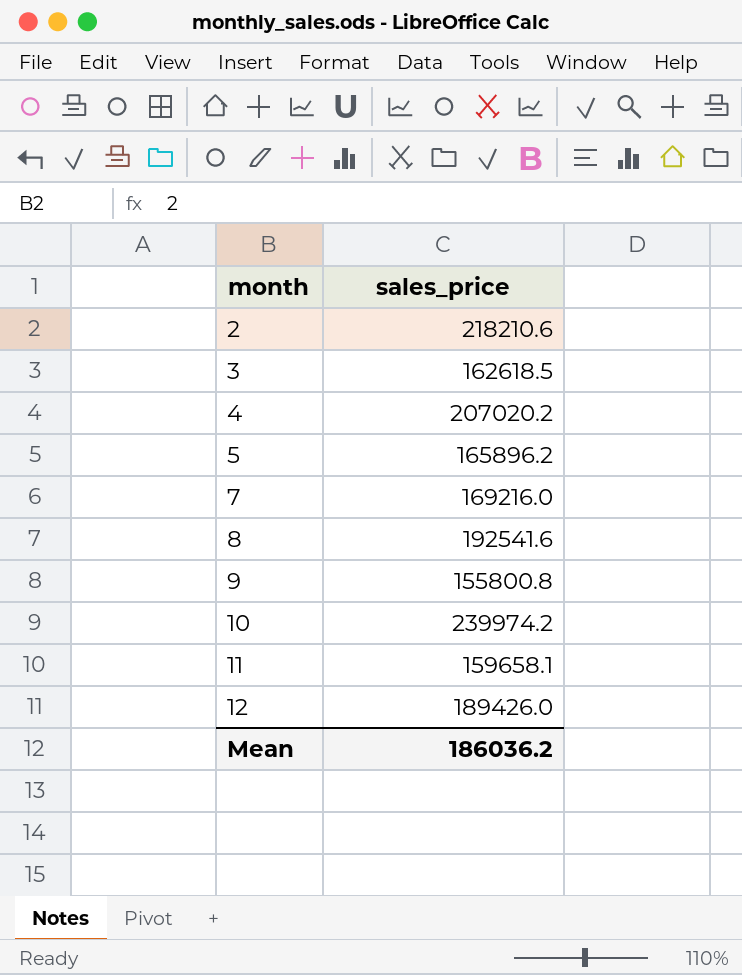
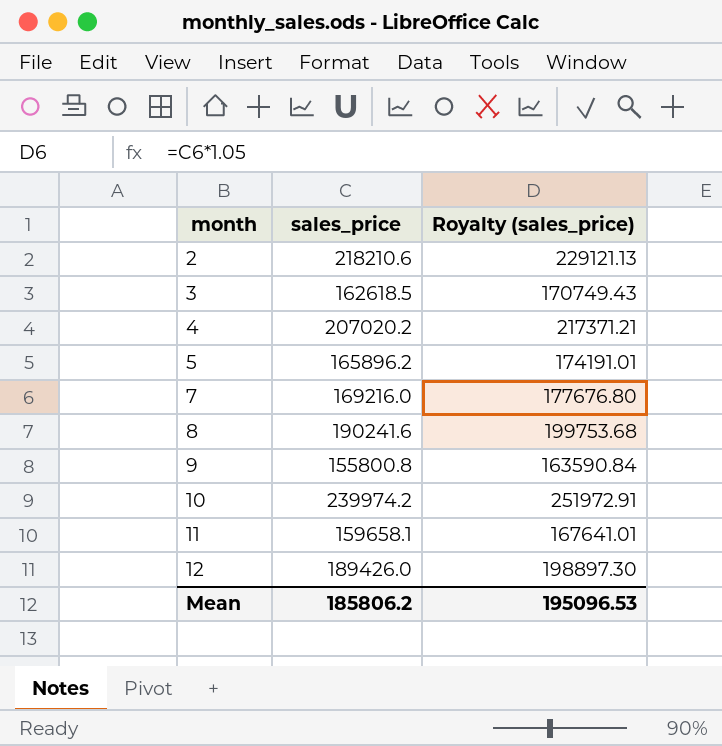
column Royalty (sales_price) | formula: none -> [sales_price] * 1.05
8 | sales_price: 192541.6 -> 190241.6
Mean | sales_price: 186036.2 -> 185806.2

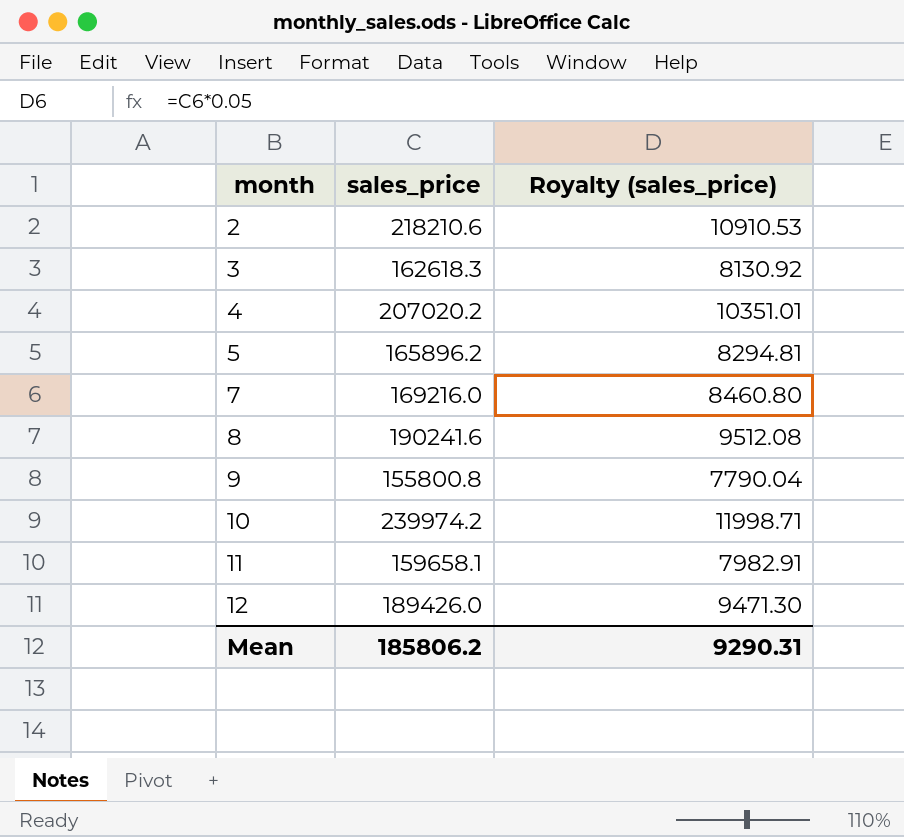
column Royalty (sales_price) | formula: [sales_price] * 1.05 -> [sales_price] * 0.05
3 | sales_price: 162618.5 -> 162618.3
Mean | Royalty (sales_price): 195096.53 -> 9290.31

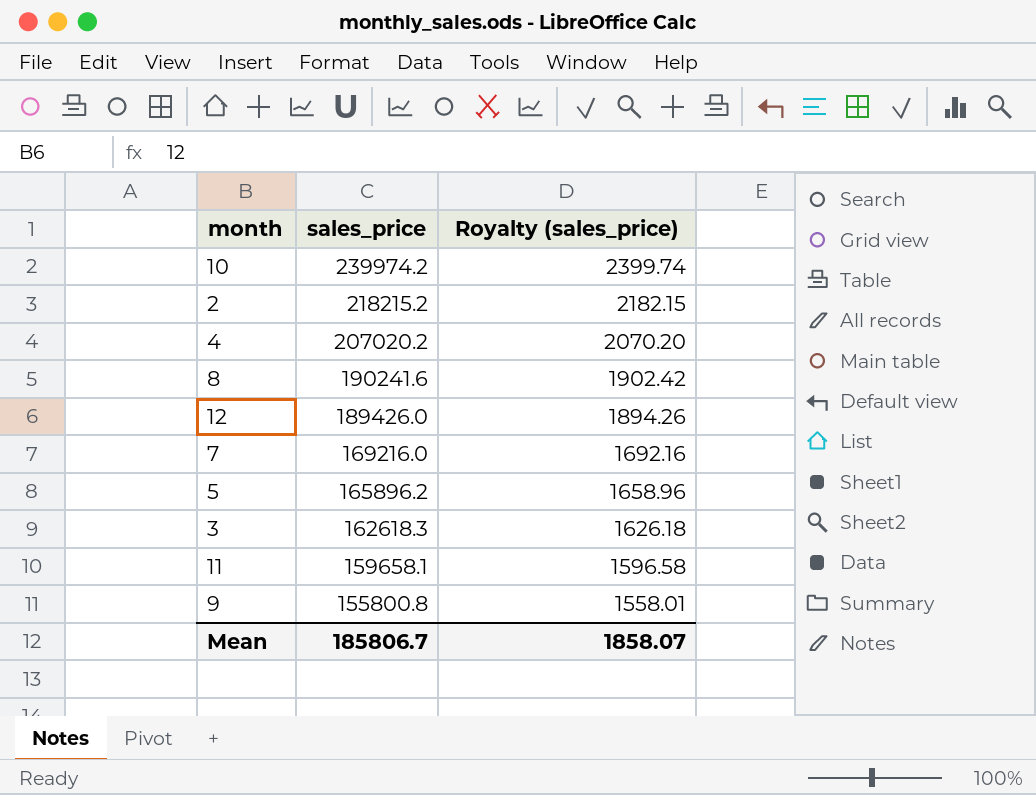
row order: month ascending -> sales_price descending
column Royalty (sales_price) | formula: [sales_price] * 0.05 -> [sales_price] * 0.01
2 | sales_price: 218210.6 -> 218215.2
Mean | sales_price: 185806.2 -> 185806.7
Mean | Royalty (sales_price): 9290.31 -> 1858.07

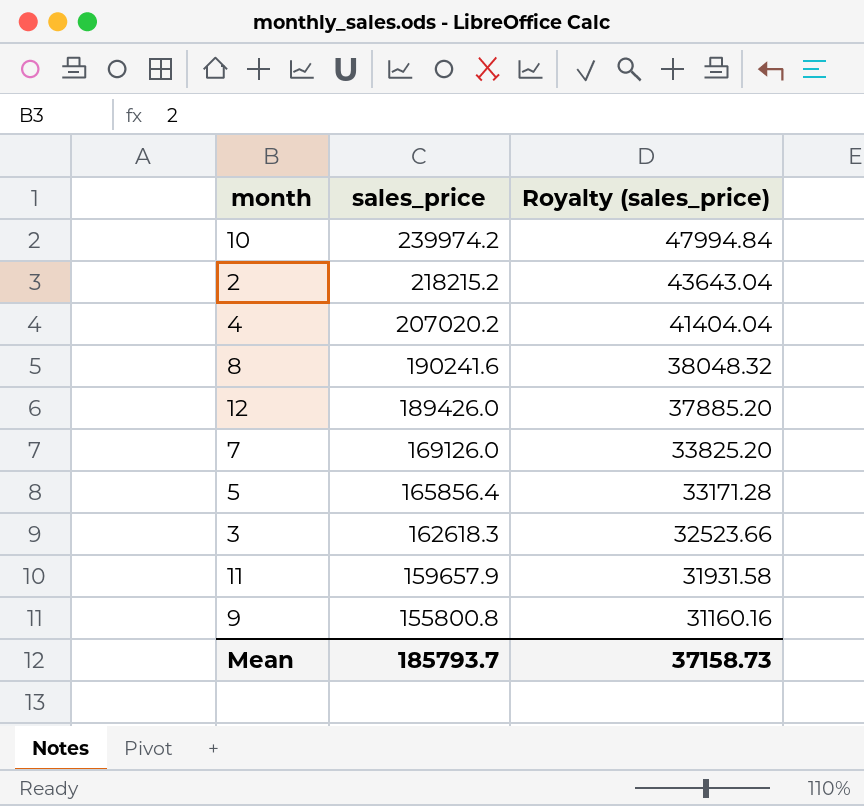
column Royalty (sales_price) | formula: [sales_price] * 0.01 -> [sales_price] * 0.2
7 | sales_price: 169216.0 -> 169126.0
5 | sales_price: 165896.2 -> 165856.4
11 | sales_price: 159658.1 -> 159657.9
Mean | sales_price: 185806.7 -> 185793.7
Mean | Royalty (sales_price): 1858.07 -> 37158.73

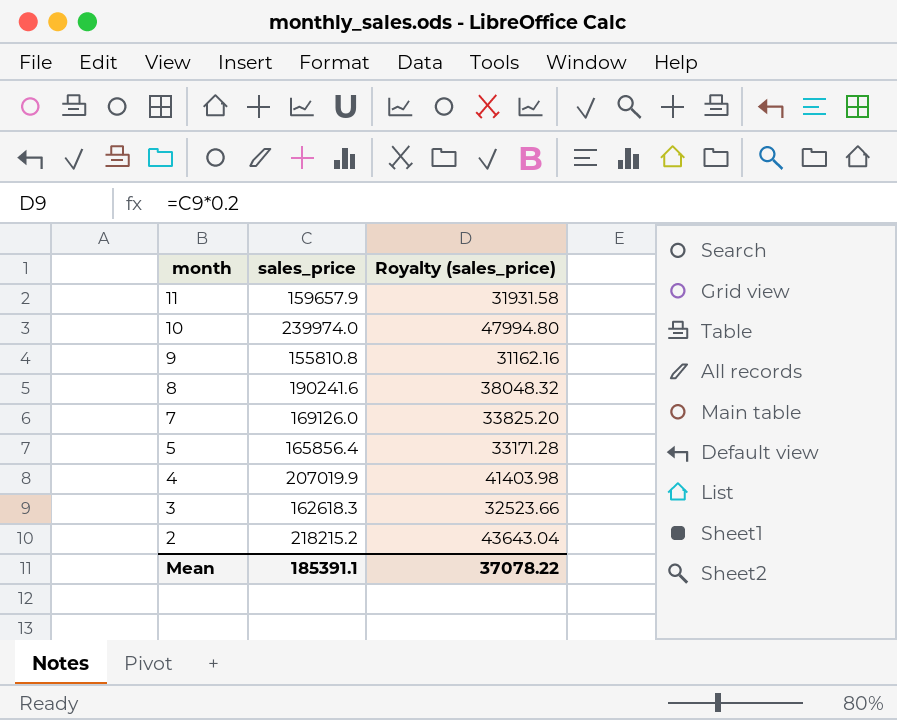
row order: sales_price descending -> month descending
row 12: 189426.0 | 37885.20 -> none
10 | sales_price: 239974.2 -> 239974.0
10 | Royalty (sales_price): 47994.84 -> 47994.80
9 | sales_price: 155800.8 -> 155810.8
9 | Royalty (sales_price): 31160.16 -> 31162.16
4 | sales_price: 207020.2 -> 207019.9
4 | Royalty (sales_price): 41404.04 -> 41403.98
Mean | sales_price: 185793.7 -> 185391.1
Mean | Royalty (sales_price): 37158.73 -> 37078.22

